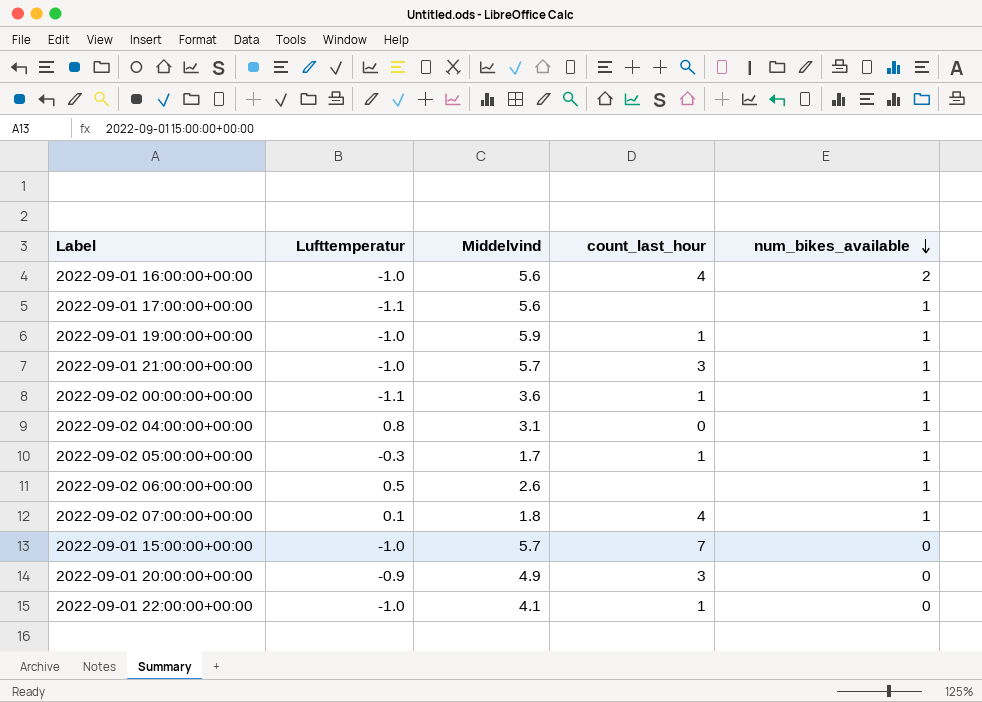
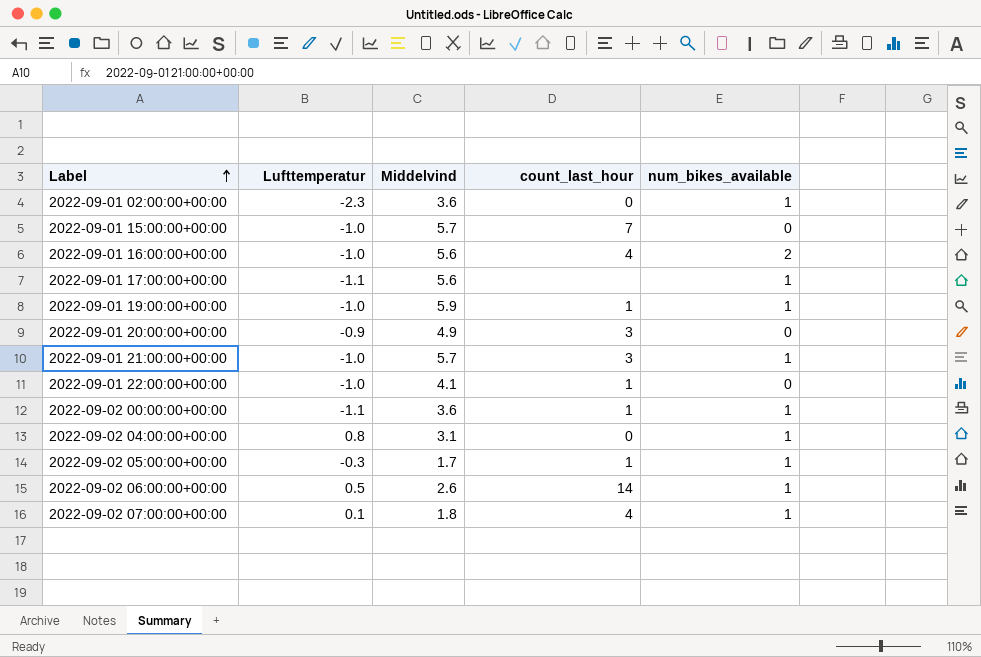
row order: num_bikes_available descending -> Label ascending
row 2022-09-01 02:00:00+00:00: none -> -2.3 | 3.6 | 0 | 1
2022-09-02 06:00:00+00:00 | count_last_hour: none -> 14

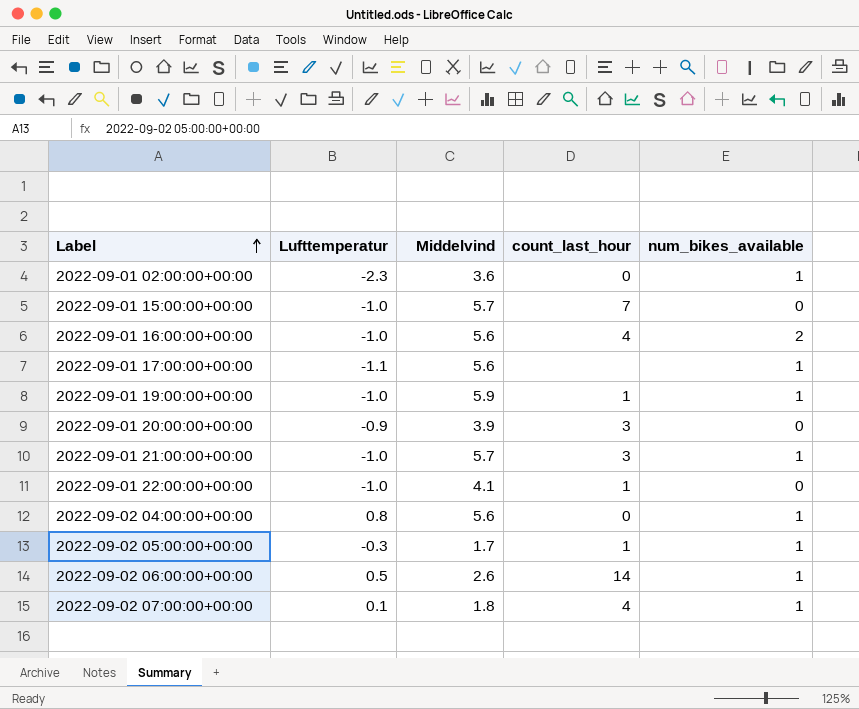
row 2022-09-02 00:00:00+00:00: -1.1 | 3.6 | 1 | 1 -> none
2022-09-01 20:00:00+00:00 | Middelvind: 4.9 -> 3.9
2022-09-02 04:00:00+00:00 | Middelvind: 3.1 -> 5.6

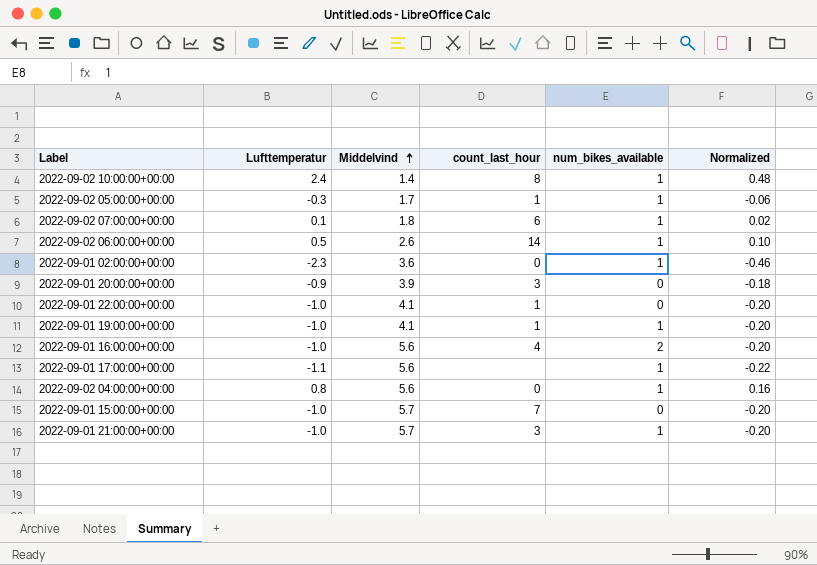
row order: Label ascending -> Middelvind ascending
column Normalized | formula: none -> [Lufttemperatur] * 0.2
row 2022-09-02 10:00:00+00:00: none -> 2.4 | 1.4 | 8 | 1 | 0.48
2022-09-02 07:00:00+00:00 | count_last_hour: 4 -> 6
2022-09-01 19:00:00+00:00 | Middelvind: 5.9 -> 4.1

